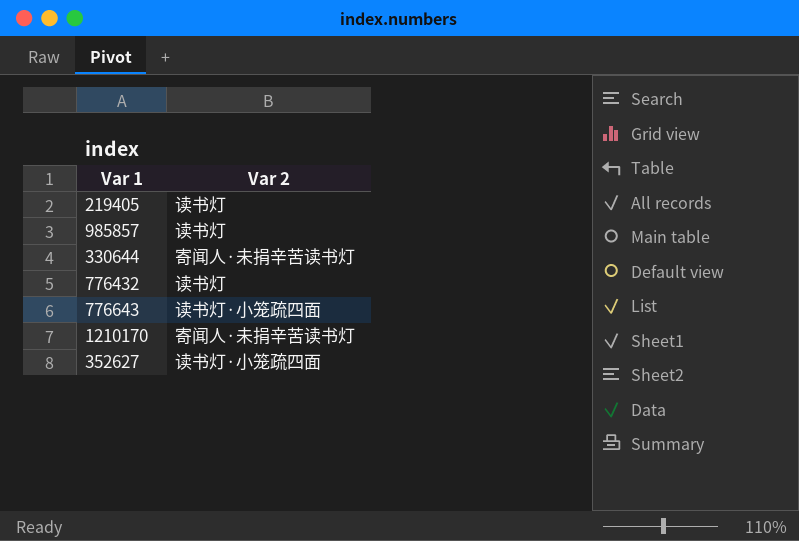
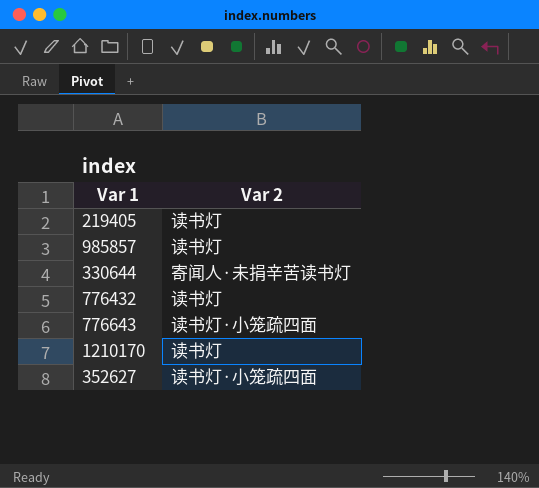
1210170 | Var 2: 寄闻人·未捐辛苦读书灯 -> 读书灯

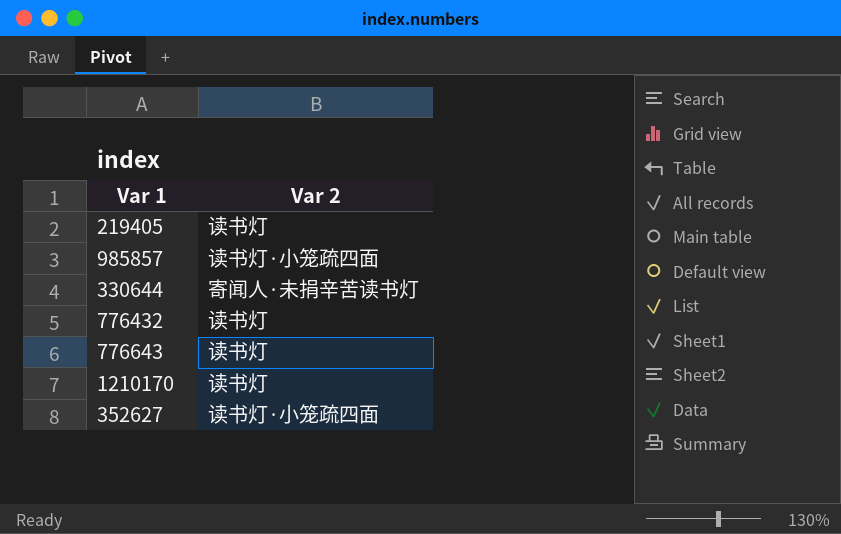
985857 | Var 2: 读书灯 -> 读书灯·小笼疏四面
776643 | Var 2: 读书灯·小笼疏四面 -> 读书灯

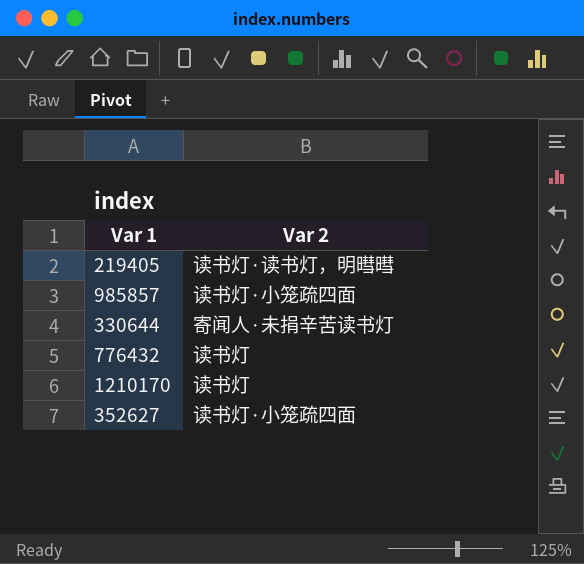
row 776643: 读书灯 -> none
219405 | Var 2: 读书灯 -> 读书灯·读书灯，明暳暳

